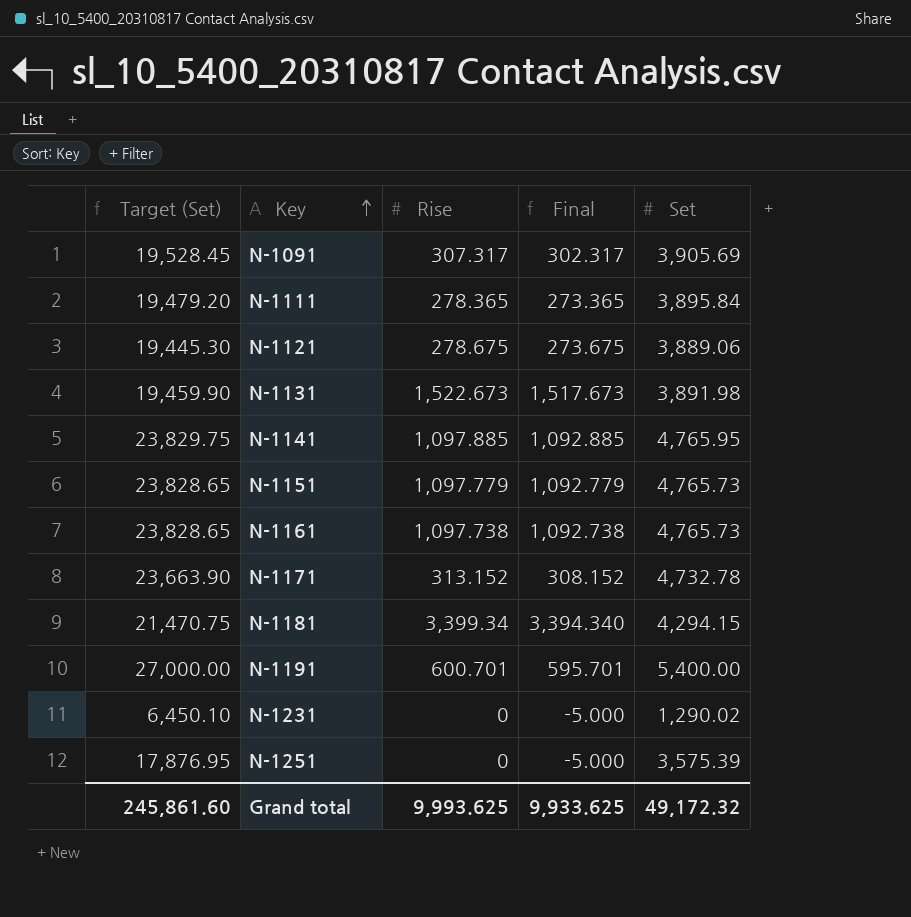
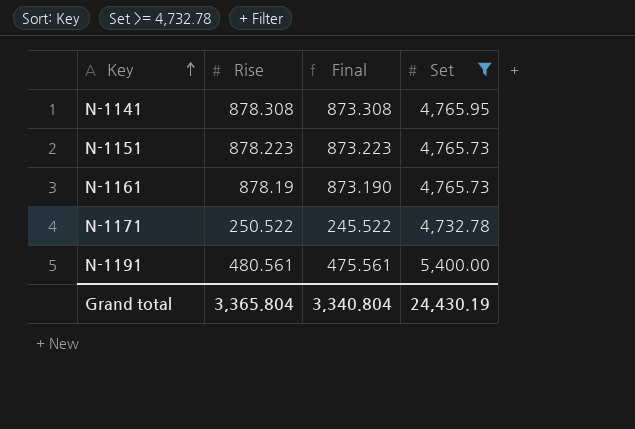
filter: none -> Set >= 4,732.78
column Target (Set) | formula: [Set] * 5 -> none
N-1141 | Rise: 1,097.885 -> 878.308
N-1141 | Final: 1,092.885 -> 873.308
N-1151 | Rise: 1,097.779 -> 878.223
N-1151 | Final: 1,092.779 -> 873.223
N-1161 | Rise: 1,097.738 -> 878.19
N-1161 | Final: 1,092.738 -> 873.190
N-1171 | Rise: 313.152 -> 250.522
N-1171 | Final: 308.152 -> 245.522
N-1191 | Rise: 600.701 -> 480.561
N-1191 | Final: 595.701 -> 475.561
Grand total | Rise: 9,993.625 -> 3,365.804
Grand total | Final: 9,933.625 -> 3,340.804
Grand total | Set: 49,172.32 -> 24,430.19

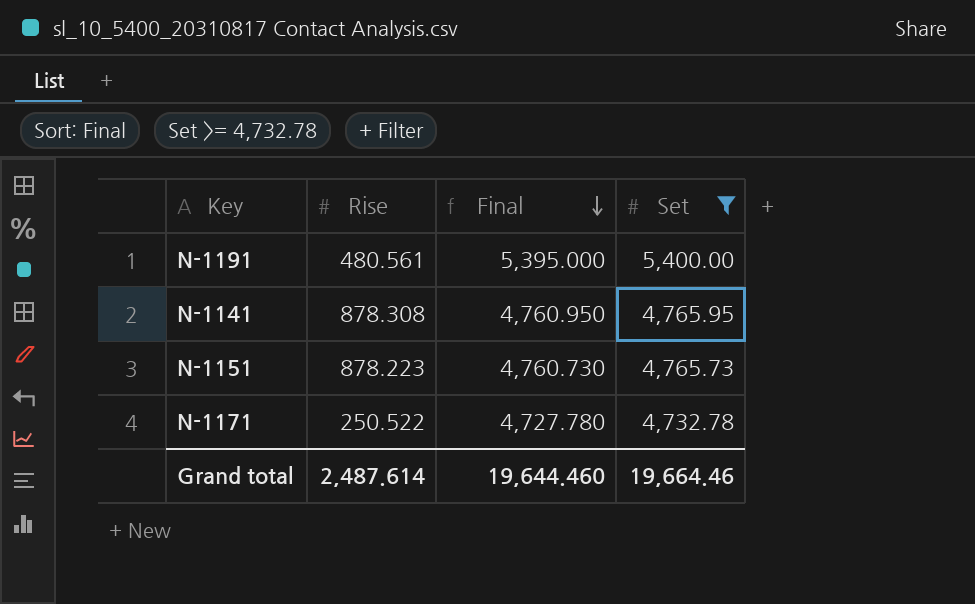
row order: Key ascending -> Final descending
column Final | formula: [Rise] - 5 -> [Set] - 5
row N-1161: 878.19 | 873.190 | 4,765.73 -> none
Grand total | Rise: 3,365.804 -> 2,487.614
Grand total | Final: 3,340.804 -> 19,644.460
Grand total | Set: 24,430.19 -> 19,664.46

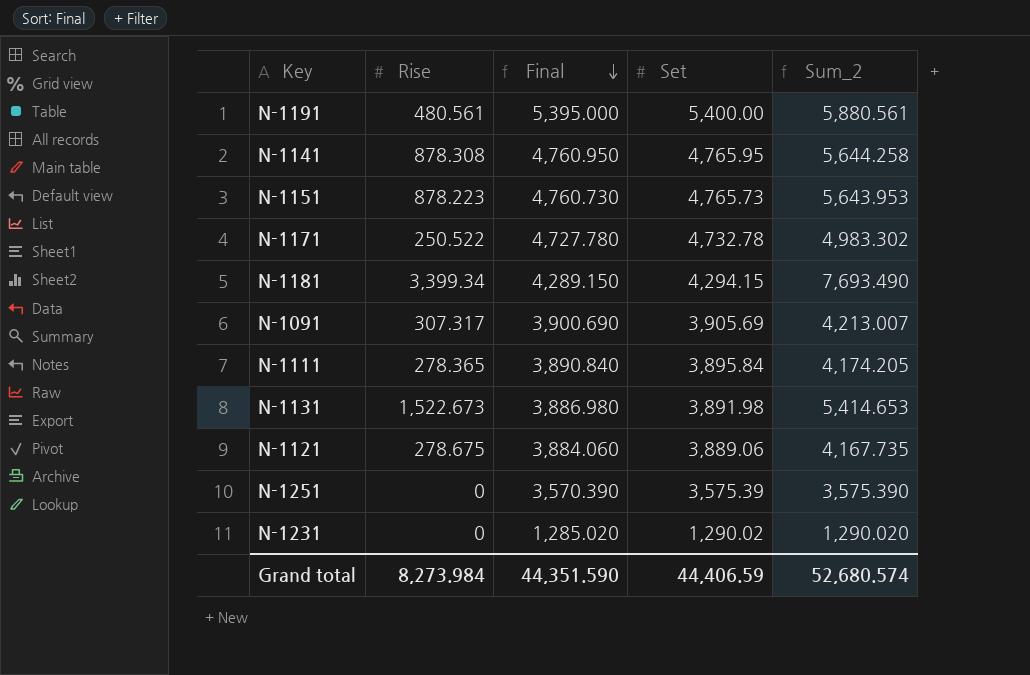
filter: Set >= 4,732.78 -> none
column Sum_2 | formula: none -> [Rise] + [Set]
Grand total | Rise: 2,487.614 -> 8,273.984
Grand total | Final: 19,644.460 -> 44,351.590
Grand total | Set: 19,664.46 -> 44,406.59

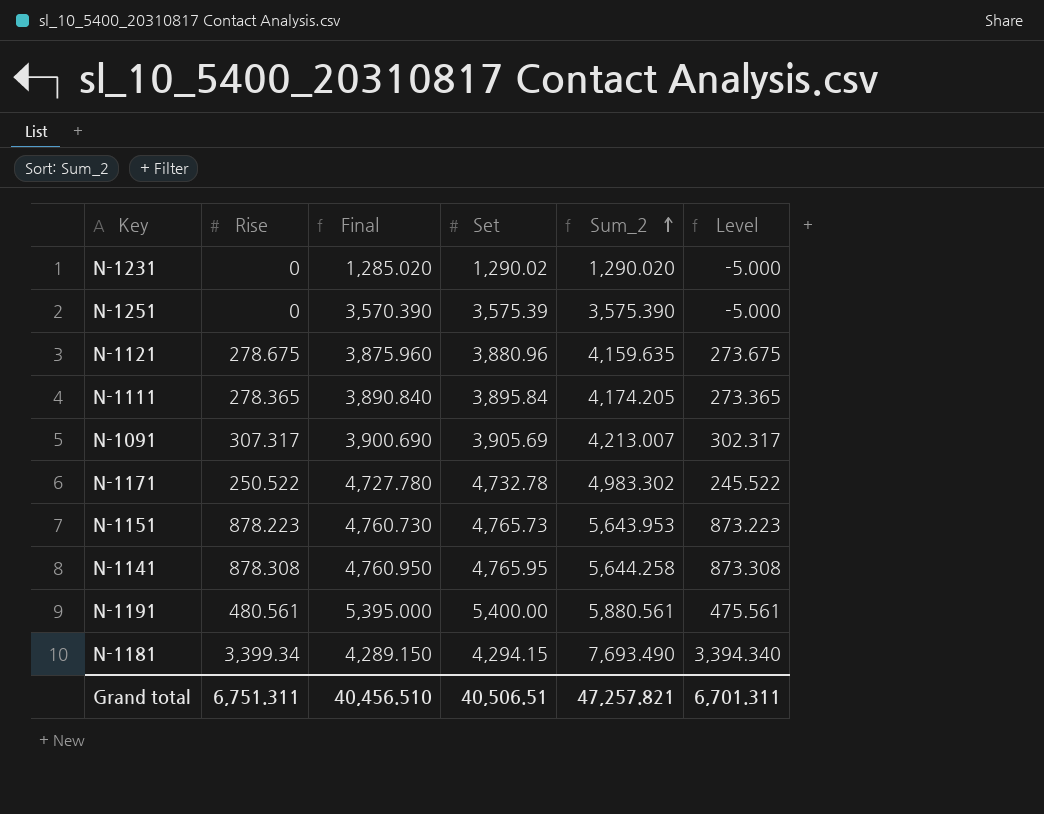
row order: Final descending -> Sum_2 ascending
column Level | formula: none -> [Rise] - 5
row N-1131: 1,522.673 | 3,886.980 | 3,891.98 | 5,414.653 -> none
N-1121 | Final: 3,884.060 -> 3,875.960
N-1121 | Set: 3,889.06 -> 3,880.96
N-1121 | Sum_2: 4,167.735 -> 4,159.635
Grand total | Rise: 8,273.984 -> 6,751.311
Grand total | Final: 44,351.590 -> 40,456.510
Grand total | Set: 44,406.59 -> 40,506.51
Grand total | Sum_2: 52,680.574 -> 47,257.821

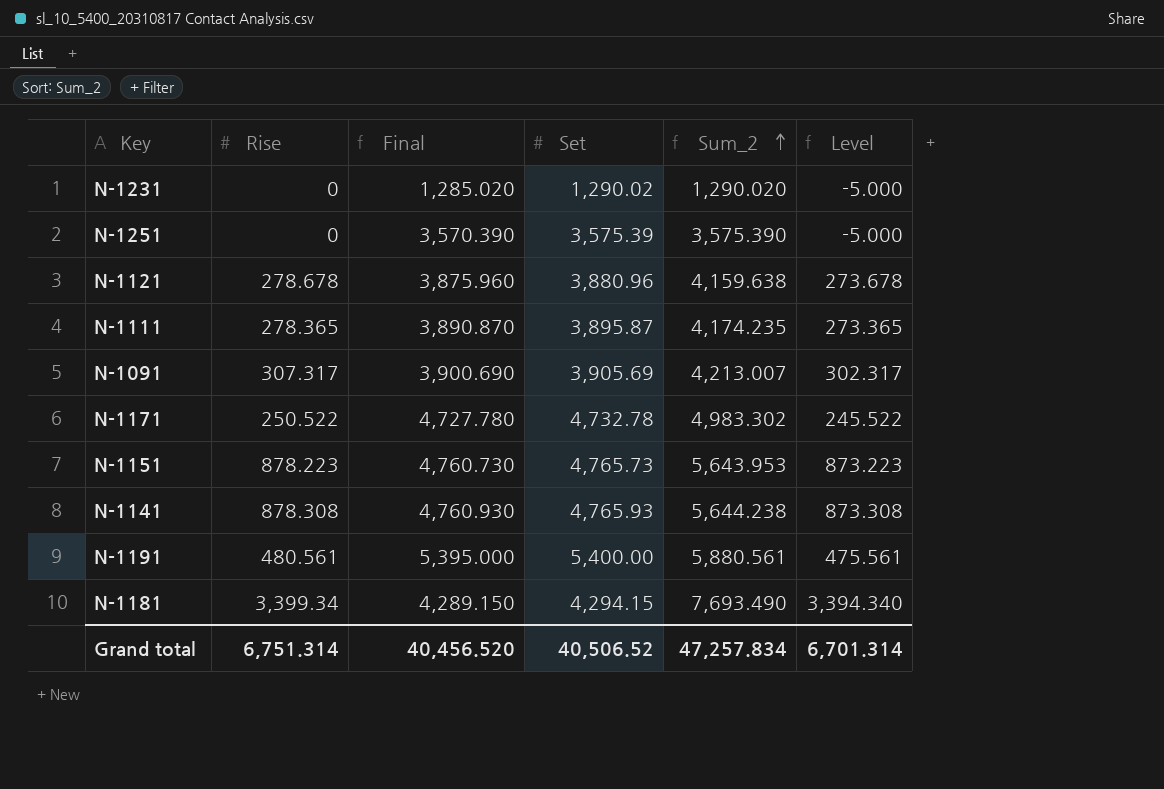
N-1121 | Rise: 278.675 -> 278.678
N-1121 | Sum_2: 4,159.635 -> 4,159.638
N-1121 | Level: 273.675 -> 273.678
N-1111 | Final: 3,890.840 -> 3,890.870
N-1111 | Set: 3,895.84 -> 3,895.87
N-1111 | Sum_2: 4,174.205 -> 4,174.235
N-1141 | Final: 4,760.950 -> 4,760.930
N-1141 | Set: 4,765.95 -> 4,765.93
N-1141 | Sum_2: 5,644.258 -> 5,644.238
Grand total | Rise: 6,751.311 -> 6,751.314
Grand total | Final: 40,456.510 -> 40,456.520
Grand total | Set: 40,506.51 -> 40,506.52
Grand total | Sum_2: 47,257.821 -> 47,257.834
Grand total | Level: 6,701.311 -> 6,701.314

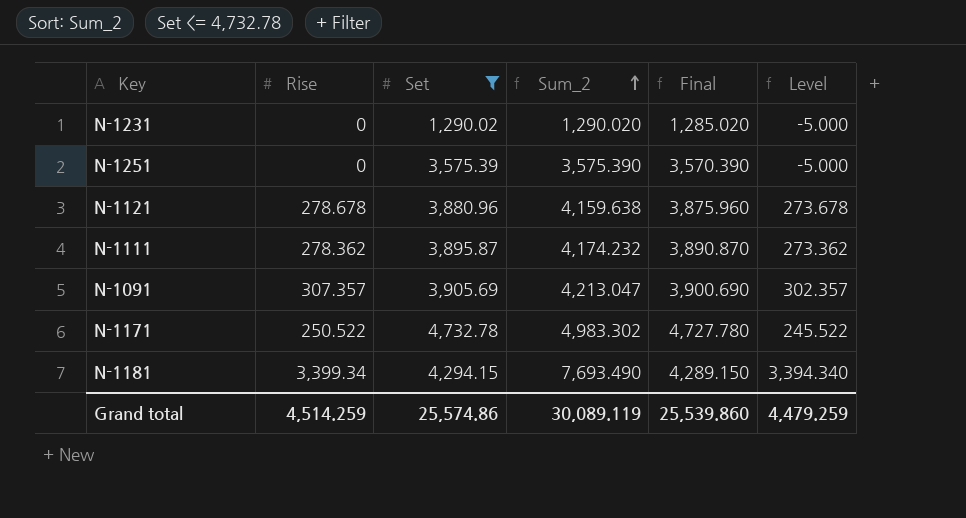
filter: none -> Set <= 4,732.78
column Final | position: 3 -> 5
N-1111 | Rise: 278.365 -> 278.362
N-1111 | Sum_2: 4,174.235 -> 4,174.232
N-1111 | Level: 273.365 -> 273.362
N-1091 | Rise: 307.317 -> 307.357
N-1091 | Sum_2: 4,213.007 -> 4,213.047
N-1091 | Level: 302.317 -> 302.357
Grand total | Rise: 6,751.314 -> 4,514.259
Grand total | Set: 40,506.52 -> 25,574.86
Grand total | Sum_2: 47,257.834 -> 30,089.119
Grand total | Final: 40,456.520 -> 25,539.860
Grand total | Level: 6,701.314 -> 4,479.259

